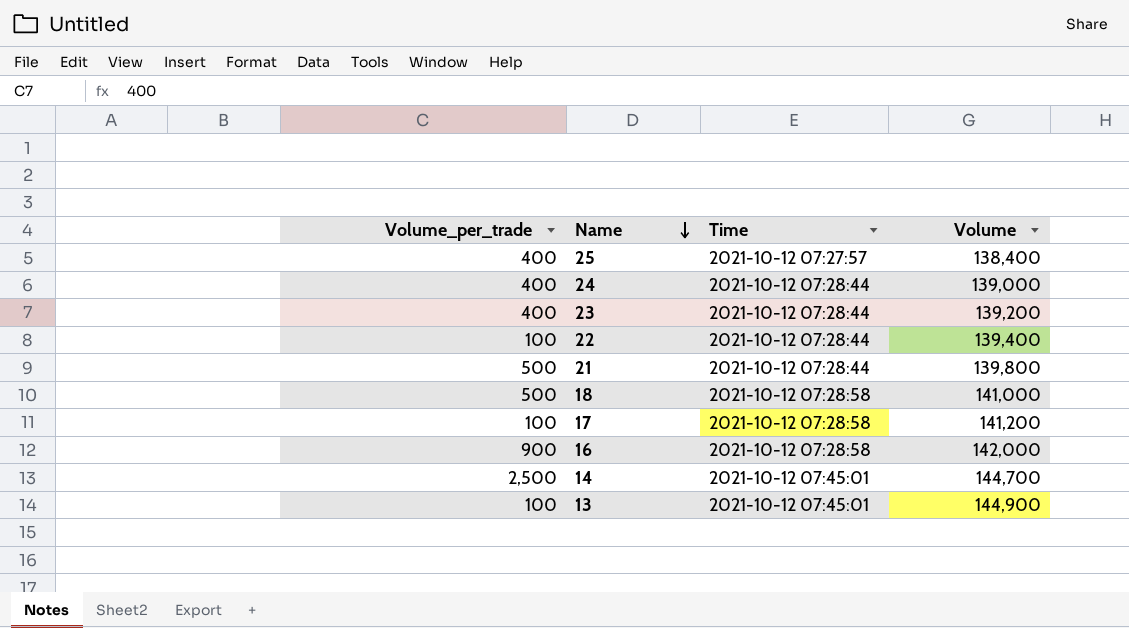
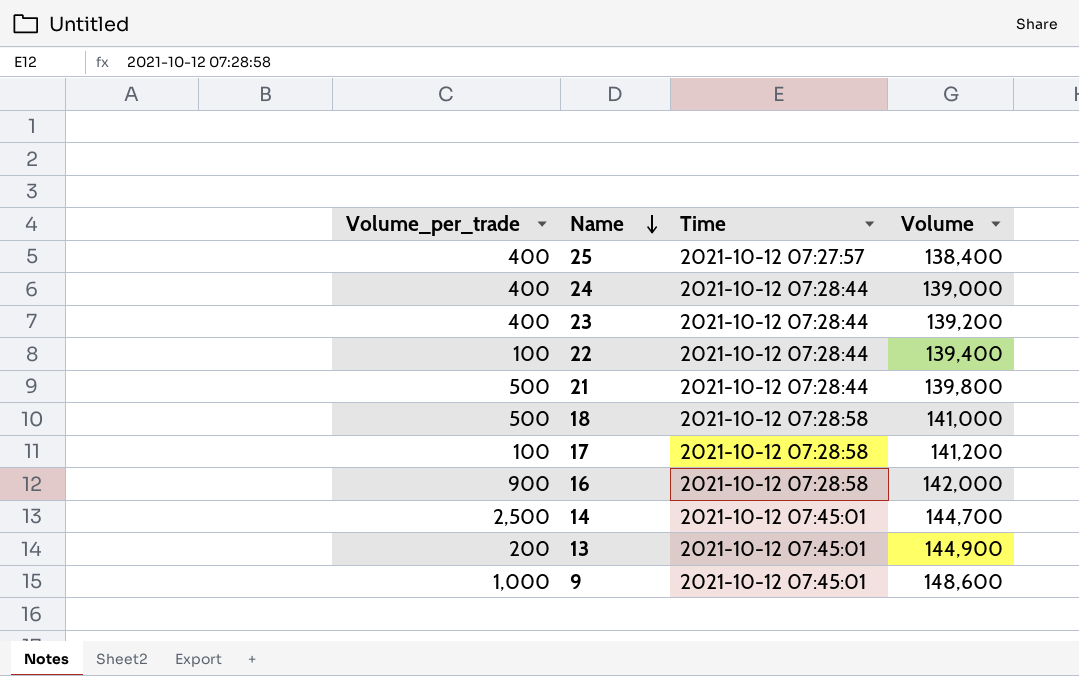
13 | Volume_per_trade: 100 -> 200
row 9: none -> 1,000 | 2021-10-12 07:45:01 | 148,600

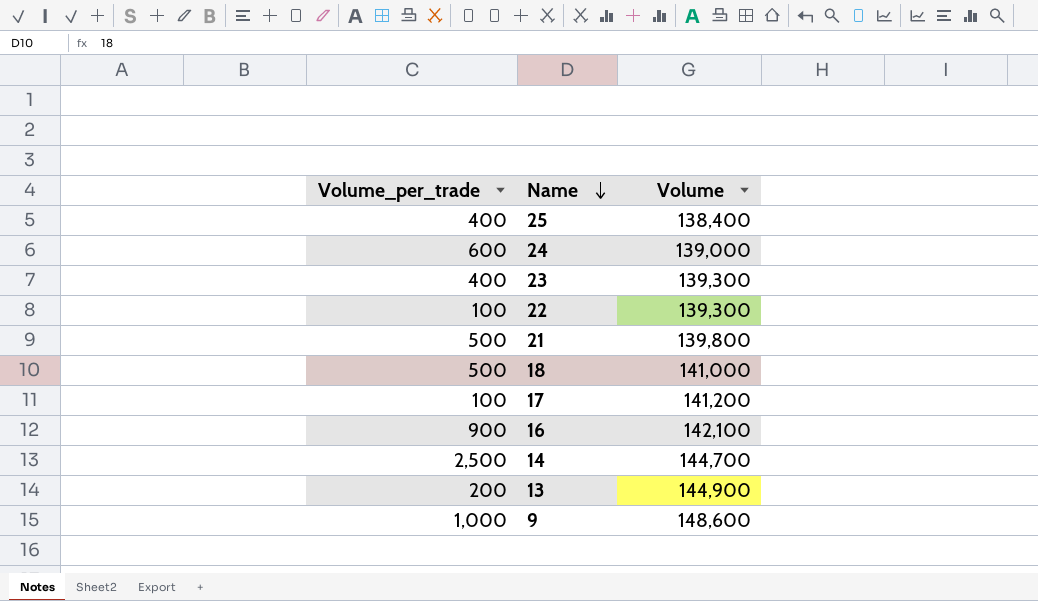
column Time | position: 3 -> none
24 | Volume_per_trade: 400 -> 600
23 | Volume: 139,200 -> 139,300
22 | Volume: 139,400 -> 139,300
16 | Volume: 142,000 -> 142,100

